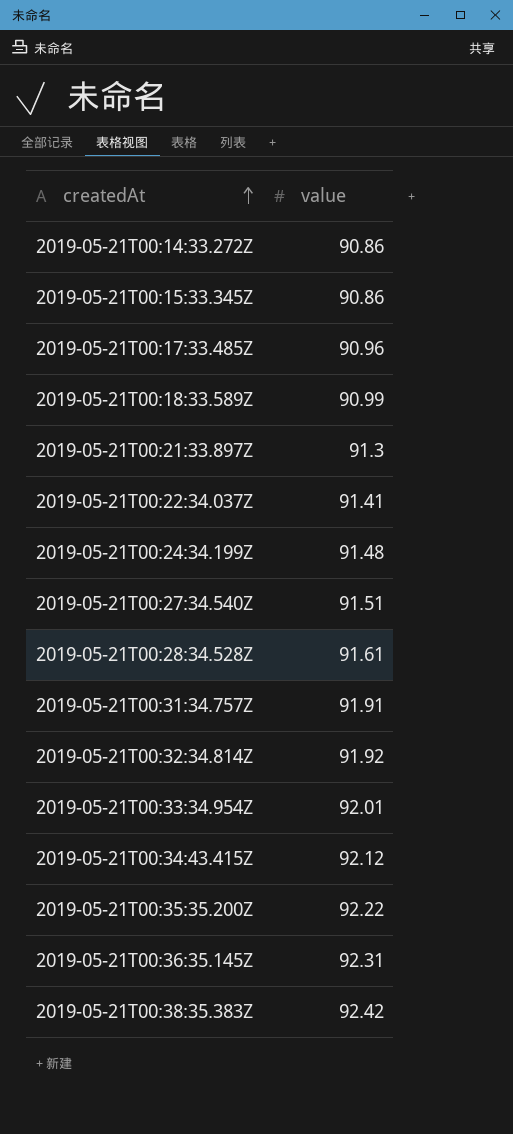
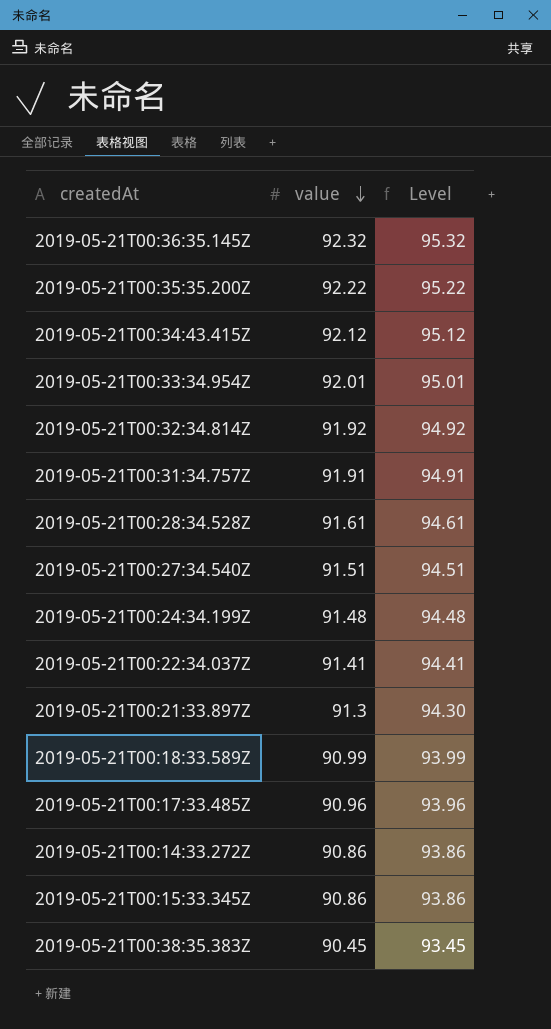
row order: createdAt ascending -> value descending
column Level | formula: none -> [value] + 3
2019-05-21T00:36:35.145Z | value: 92.31 -> 92.32
2019-05-21T00:38:35.383Z | value: 92.42 -> 90.45

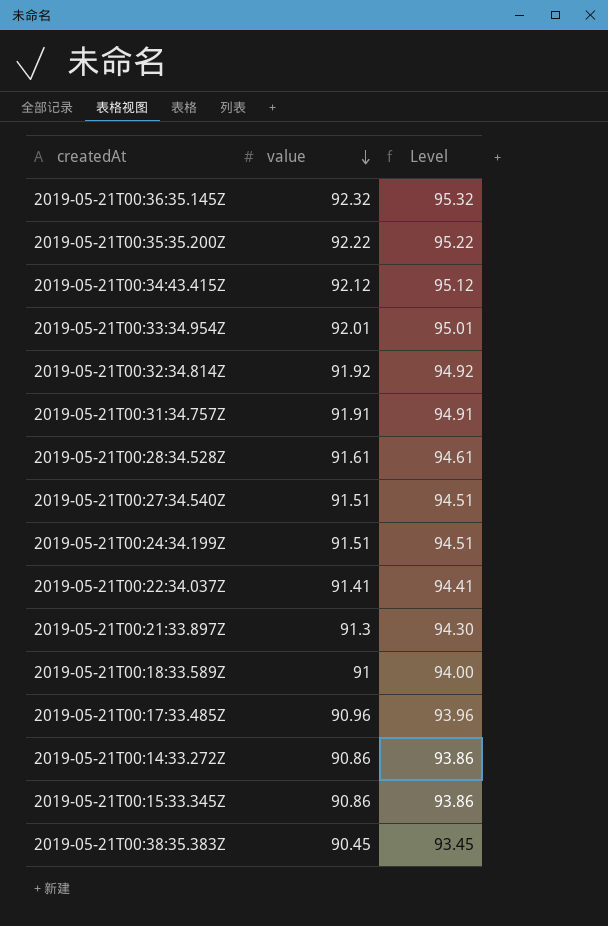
2019-05-21T00:24:34.199Z | value: 91.48 -> 91.51
2019-05-21T00:24:34.199Z | Level: 94.48 -> 94.51
2019-05-21T00:18:33.589Z | value: 90.99 -> 91
2019-05-21T00:18:33.589Z | Level: 93.99 -> 94.00

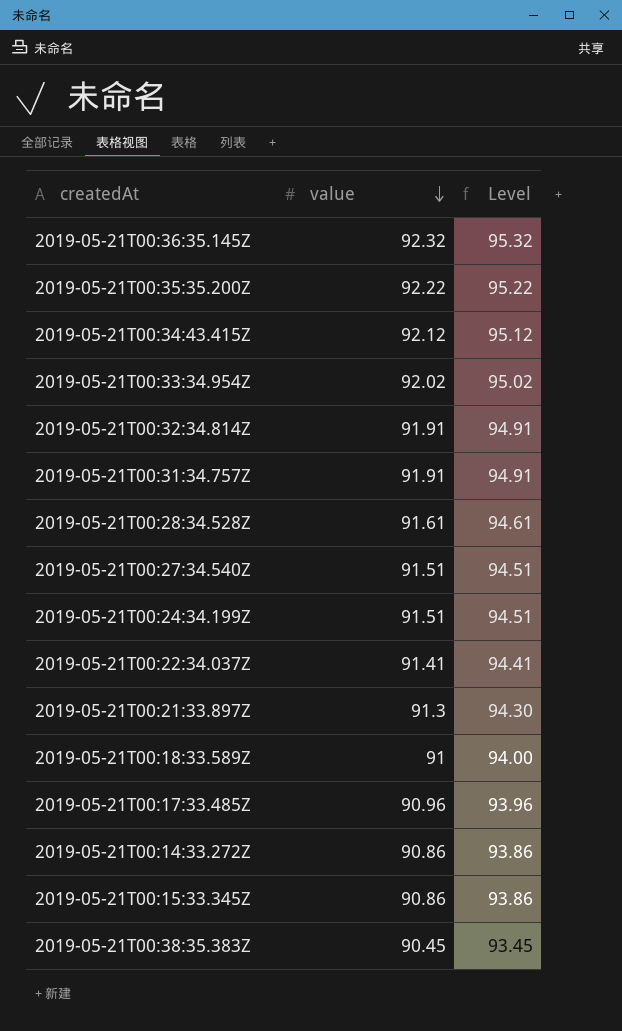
2019-05-21T00:33:34.954Z | value: 92.01 -> 92.02
2019-05-21T00:33:34.954Z | Level: 95.01 -> 95.02
2019-05-21T00:32:34.814Z | value: 91.92 -> 91.91
2019-05-21T00:32:34.814Z | Level: 94.92 -> 94.91

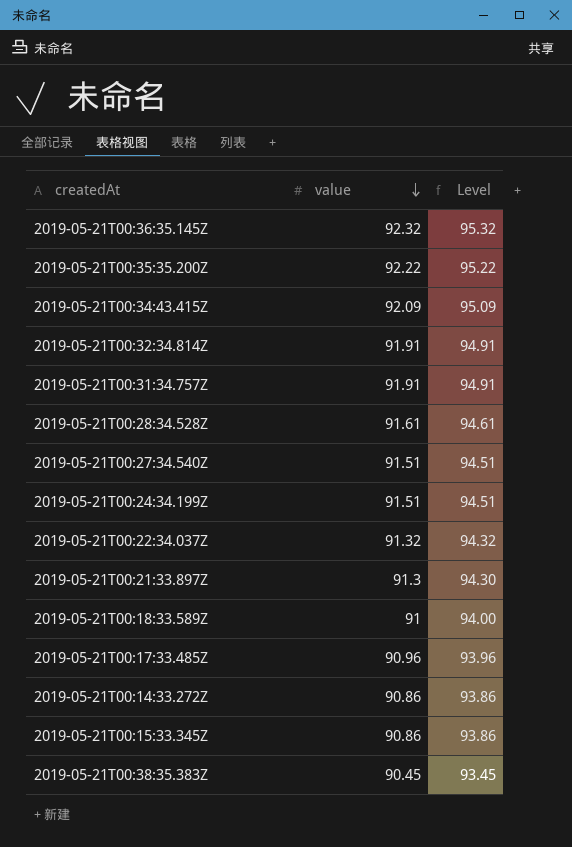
row 2019-05-21T00:33:34.954Z: 92.02 | 95.02 -> none
2019-05-21T00:34:43.415Z | value: 92.12 -> 92.09
2019-05-21T00:34:43.415Z | Level: 95.12 -> 95.09
2019-05-21T00:22:34.037Z | value: 91.41 -> 91.32
2019-05-21T00:22:34.037Z | Level: 94.41 -> 94.32

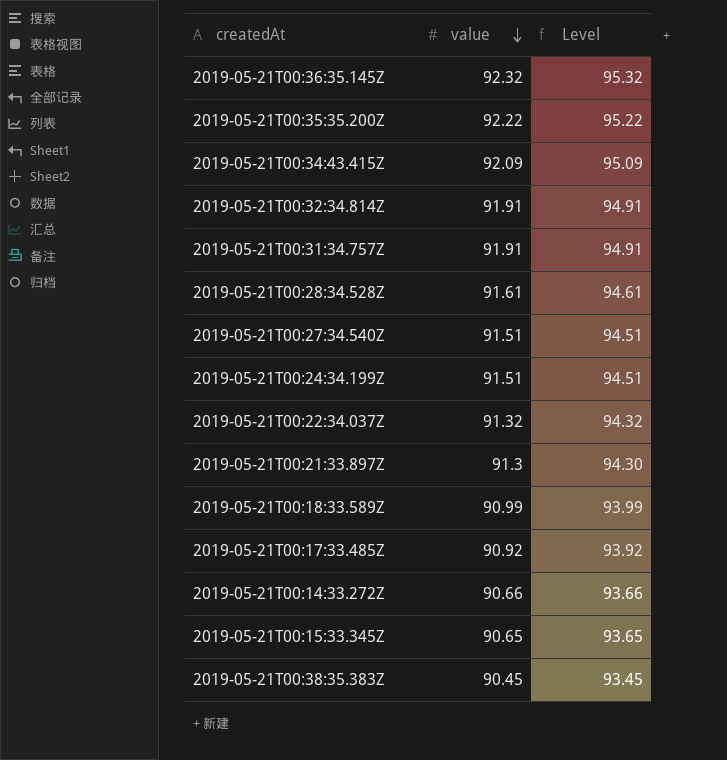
2019-05-21T00:18:33.589Z | value: 91 -> 90.99
2019-05-21T00:18:33.589Z | Level: 94.00 -> 93.99
2019-05-21T00:17:33.485Z | value: 90.96 -> 90.92
2019-05-21T00:17:33.485Z | Level: 93.96 -> 93.92
2019-05-21T00:14:33.272Z | value: 90.86 -> 90.66
2019-05-21T00:14:33.272Z | Level: 93.86 -> 93.66
2019-05-21T00:15:33.345Z | value: 90.86 -> 90.65
2019-05-21T00:15:33.345Z | Level: 93.86 -> 93.65

